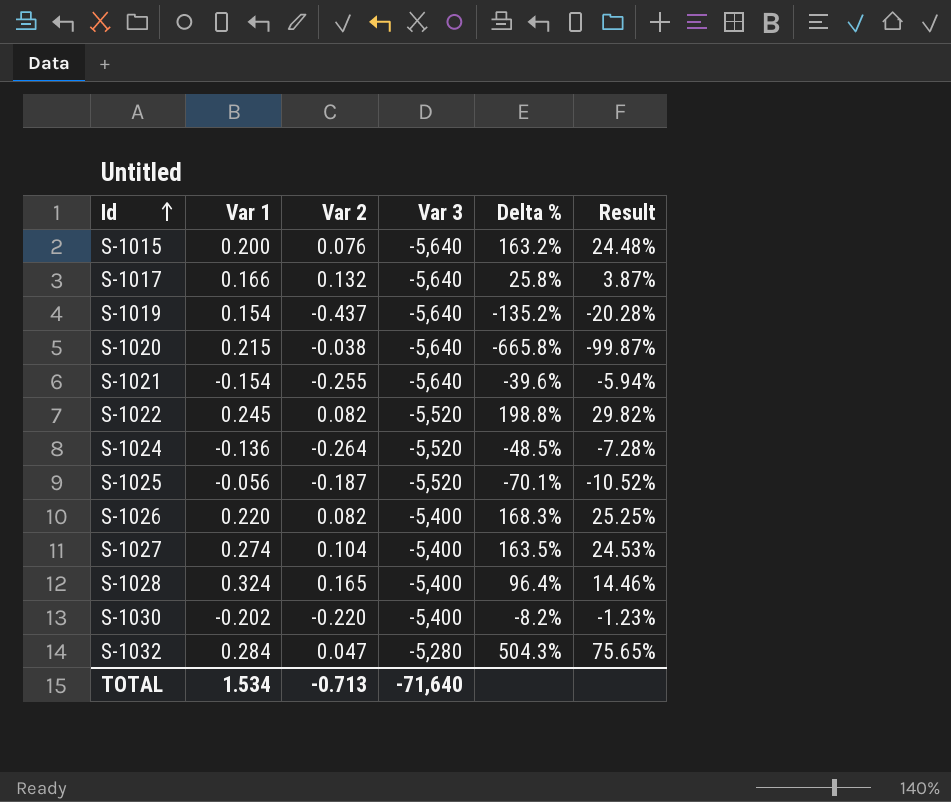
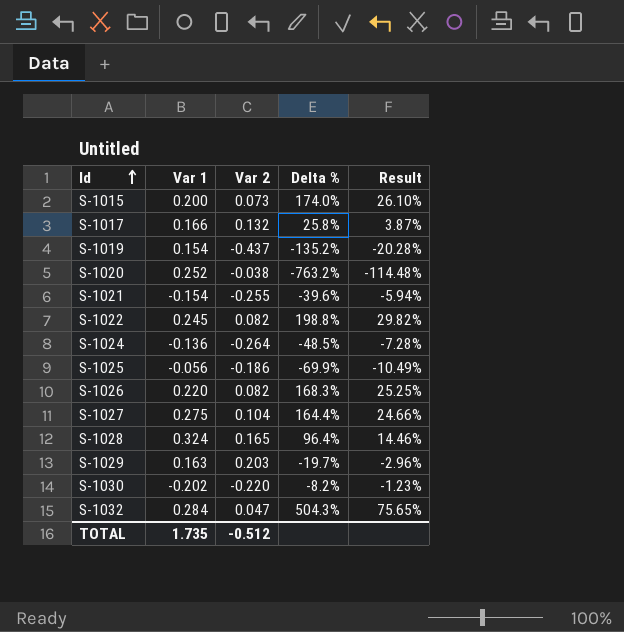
column Var 3 | position: 4 -> none
S-1015 | Var 2: 0.076 -> 0.073
S-1015 | Delta %: 163.2% -> 174.0%
S-1015 | Result: 24.48% -> 26.10%
S-1020 | Var 1: 0.215 -> 0.252
S-1020 | Delta %: -665.8% -> -763.2%
S-1020 | Result: -99.87% -> -114.48%
S-1025 | Var 2: -0.187 -> -0.186
S-1025 | Delta %: -70.1% -> -69.9%
S-1025 | Result: -10.52% -> -10.49%
S-1027 | Var 1: 0.274 -> 0.275
S-1027 | Delta %: 163.5% -> 164.4%
S-1027 | Result: 24.53% -> 24.66%
row S-1029: none -> 0.163 | 0.203 | -19.7% | -2.96%
TOTAL | Var 1: 1.534 -> 1.735
TOTAL | Var 2: -0.713 -> -0.512

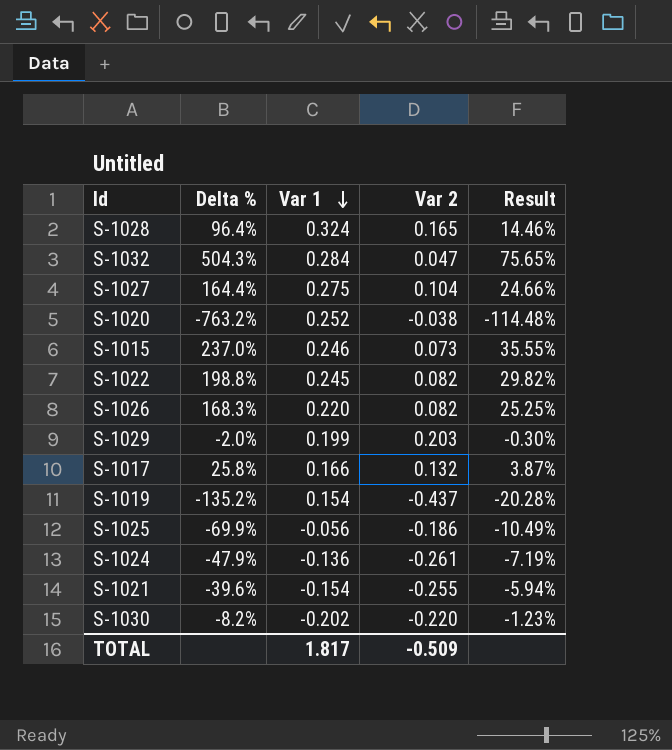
row order: Id ascending -> Var 1 descending
column Delta % | position: 4 -> 2
S-1015 | Delta %: 174.0% -> 237.0%
S-1015 | Var 1: 0.200 -> 0.246
S-1015 | Result: 26.10% -> 35.55%
S-1029 | Delta %: -19.7% -> -2.0%
S-1029 | Var 1: 0.163 -> 0.199
S-1029 | Result: -2.96% -> -0.30%
S-1024 | Delta %: -48.5% -> -47.9%
S-1024 | Var 2: -0.264 -> -0.261
S-1024 | Result: -7.28% -> -7.19%
TOTAL | Var 1: 1.735 -> 1.817
TOTAL | Var 2: -0.512 -> -0.509

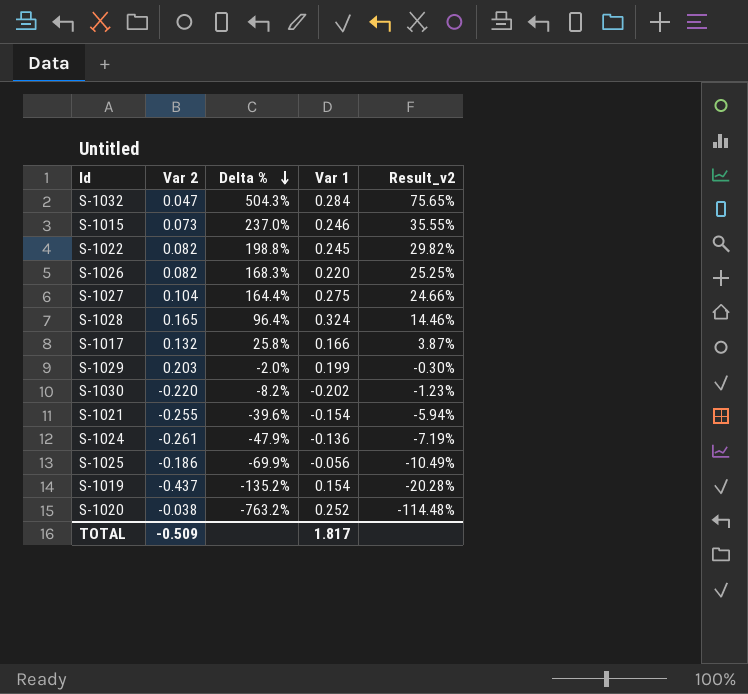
row order: Var 1 descending -> Delta % descending
column Var 2 | position: 4 -> 2
column name: Result -> Result_v2

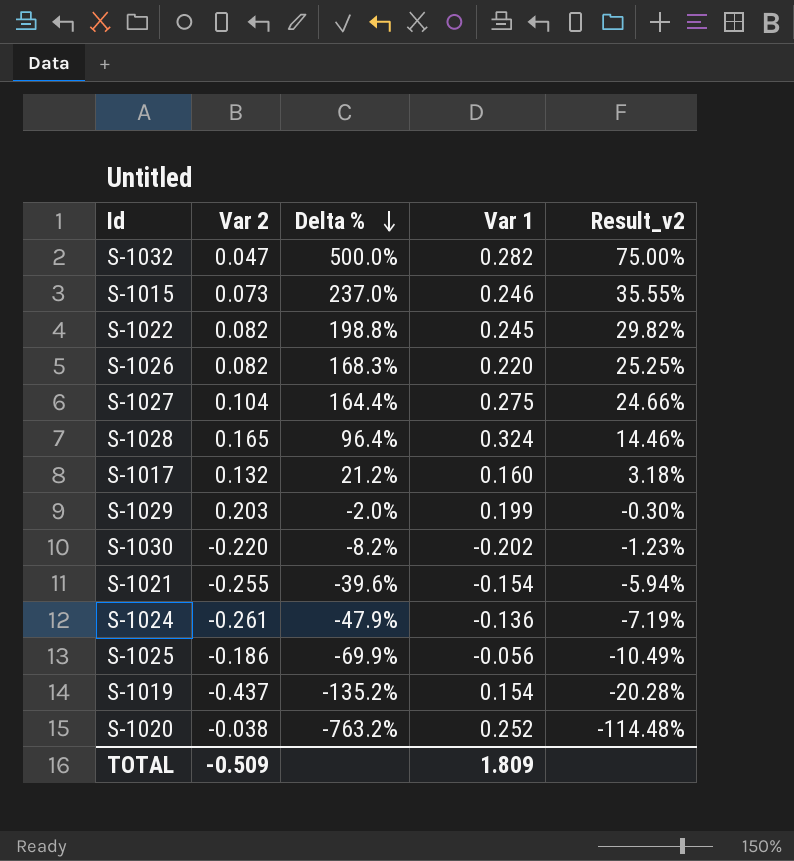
S-1032 | Delta %: 504.3% -> 500.0%
S-1032 | Var 1: 0.284 -> 0.282
S-1032 | Result_v2: 75.65% -> 75.00%
S-1017 | Delta %: 25.8% -> 21.2%
S-1017 | Var 1: 0.166 -> 0.160
S-1017 | Result_v2: 3.87% -> 3.18%
TOTAL | Var 1: 1.817 -> 1.809

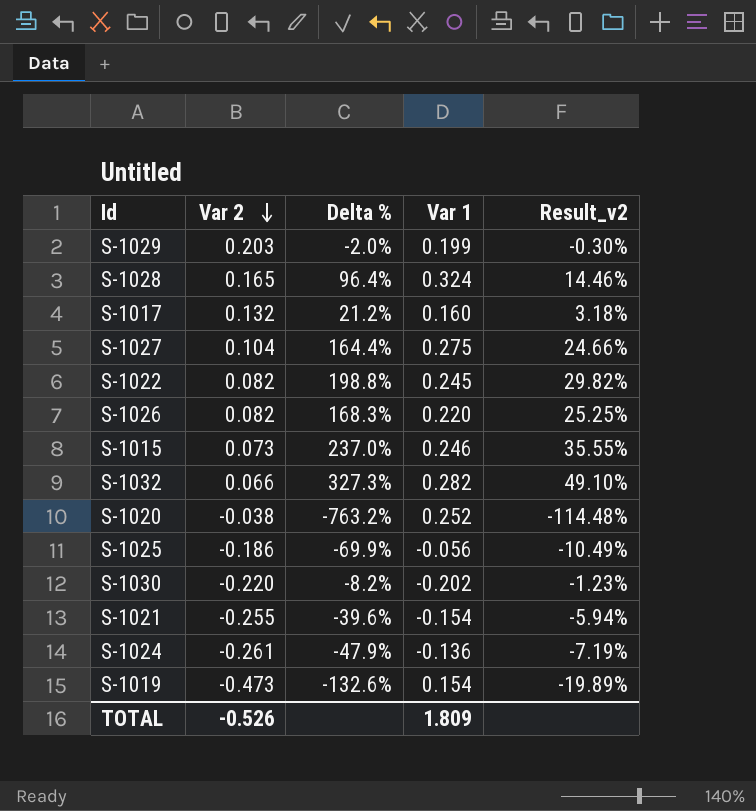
row order: Delta % descending -> Var 2 descending
S-1032 | Var 2: 0.047 -> 0.066
S-1032 | Delta %: 500.0% -> 327.3%
S-1032 | Result_v2: 75.00% -> 49.10%
S-1019 | Var 2: -0.437 -> -0.473
S-1019 | Delta %: -135.2% -> -132.6%
S-1019 | Result_v2: -20.28% -> -19.89%
TOTAL | Var 2: -0.509 -> -0.526

